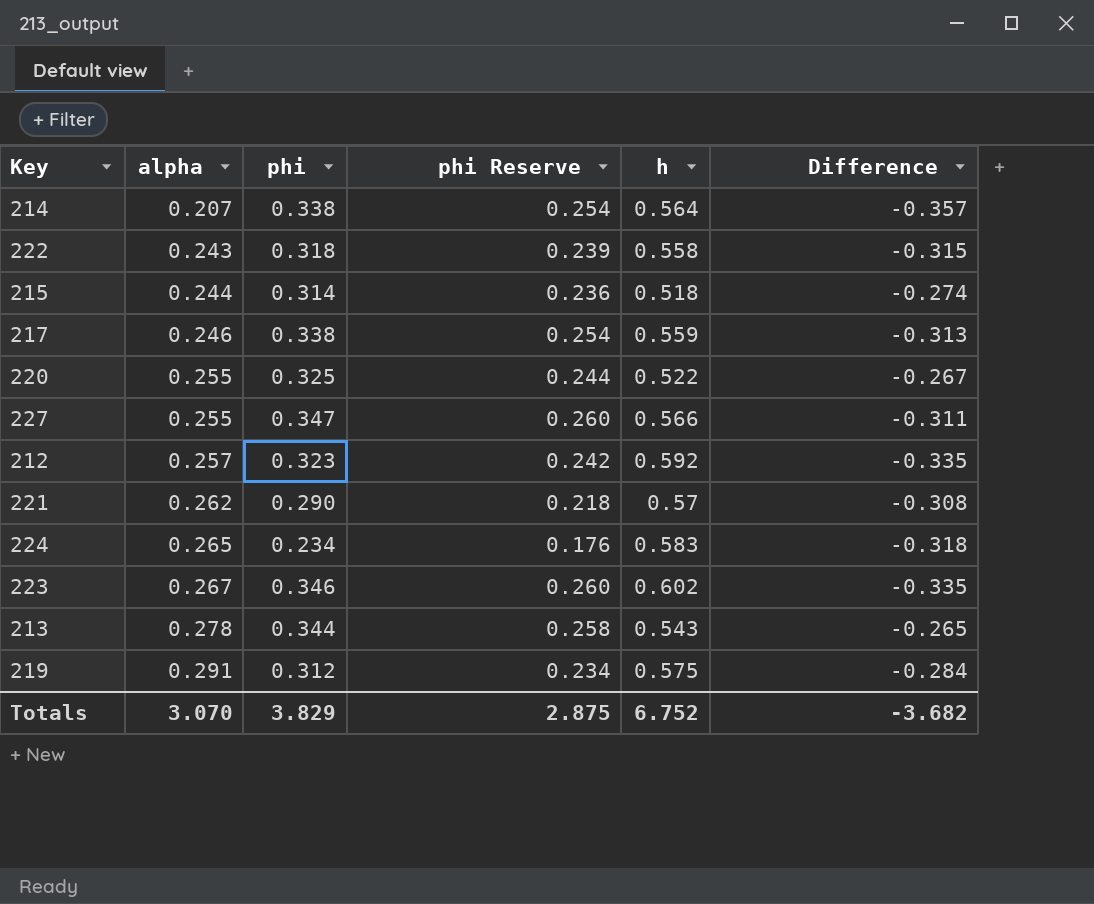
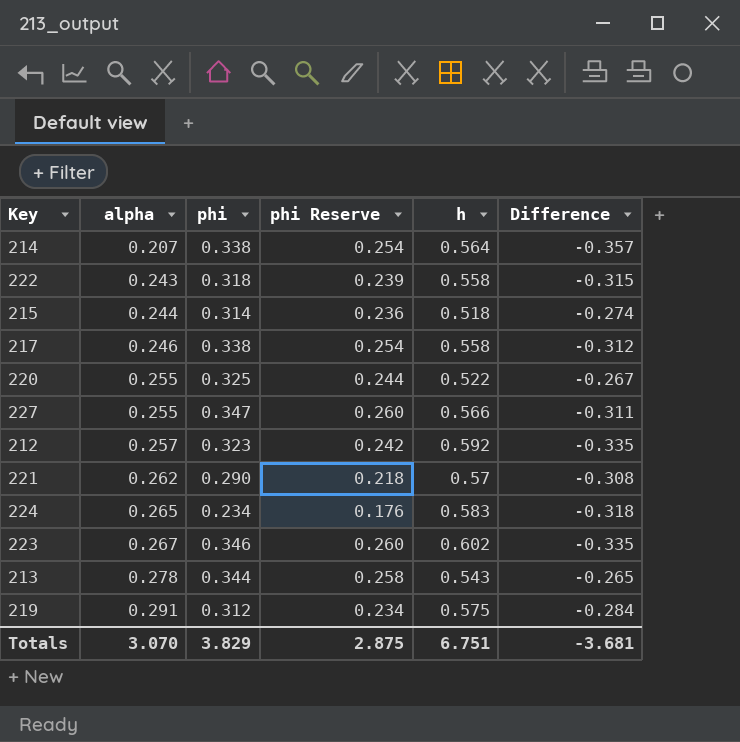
217 | h: 0.559 -> 0.558
217 | Difference: -0.313 -> -0.312
Totals | h: 6.752 -> 6.751
Totals | Difference: -3.682 -> -3.681

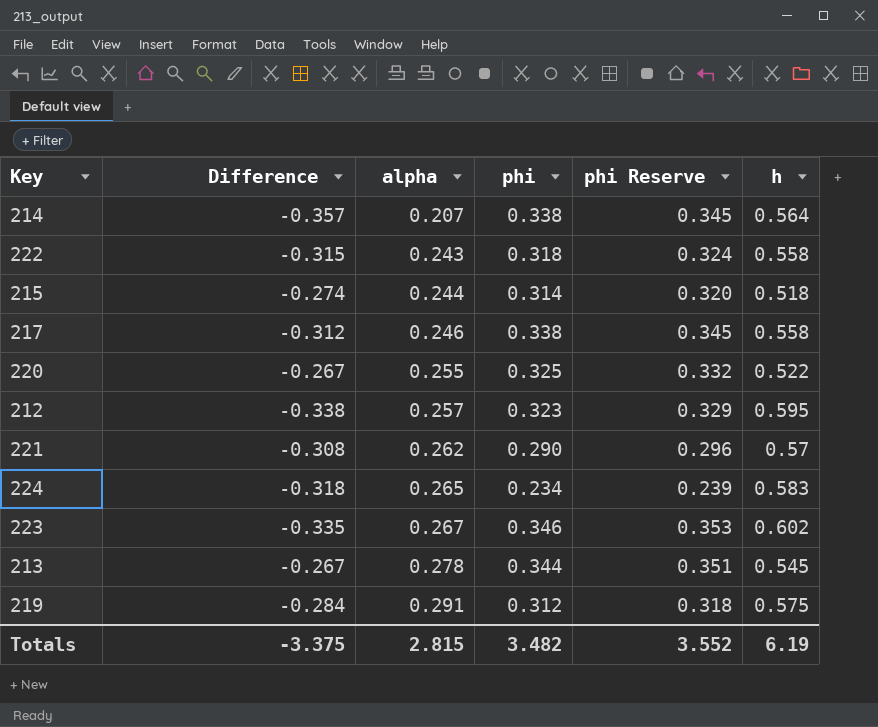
column Difference | position: 6 -> 2
column phi Reserve | formula: [phi] * 0.75 -> [phi] * 1.02
row 227: 0.255 | 0.347 | 0.260 | 0.566 | -0.311 -> none
212 | Difference: -0.335 -> -0.338
212 | h: 0.592 -> 0.595
213 | Difference: -0.265 -> -0.267
213 | h: 0.543 -> 0.545
Totals | Difference: -3.681 -> -3.375
Totals | alpha: 3.070 -> 2.815
Totals | phi: 3.829 -> 3.482
Totals | phi Reserve: 2.875 -> 3.552
Totals | h: 6.751 -> 6.19

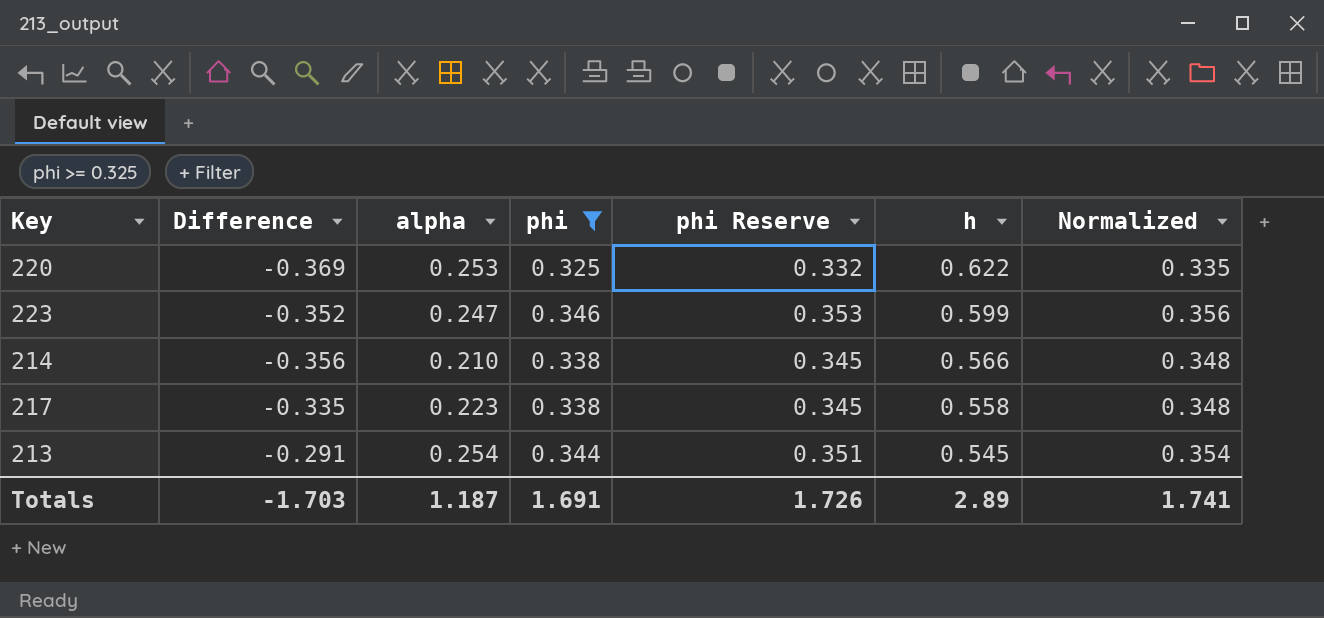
filter: none -> phi >= 0.325
row order: alpha ascending -> h descending
column Normalized | formula: none -> [phi] * 1.03
220 | Difference: -0.267 -> -0.369
220 | alpha: 0.255 -> 0.253
220 | h: 0.522 -> 0.622
223 | Difference: -0.335 -> -0.352
223 | alpha: 0.267 -> 0.247
223 | h: 0.602 -> 0.599
214 | Difference: -0.357 -> -0.356
214 | alpha: 0.207 -> 0.210
214 | h: 0.564 -> 0.566
217 | Difference: -0.312 -> -0.335
217 | alpha: 0.246 -> 0.223
213 | Difference: -0.267 -> -0.291
213 | alpha: 0.278 -> 0.254
Totals | Difference: -3.375 -> -1.703
Totals | alpha: 2.815 -> 1.187
Totals | phi: 3.482 -> 1.691
Totals | phi Reserve: 3.552 -> 1.726
Totals | h: 6.19 -> 2.89

